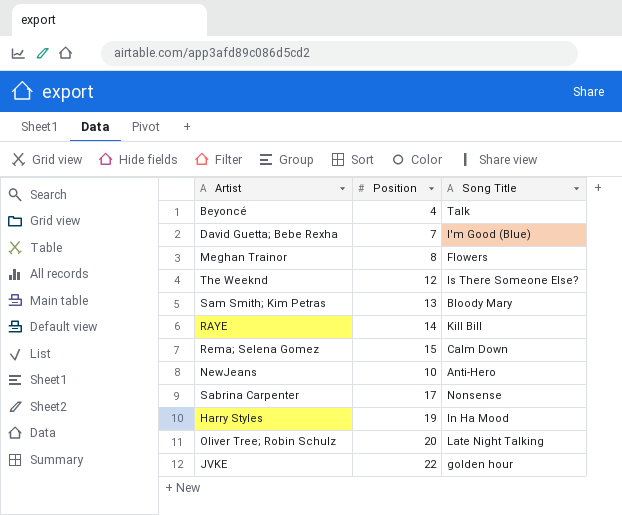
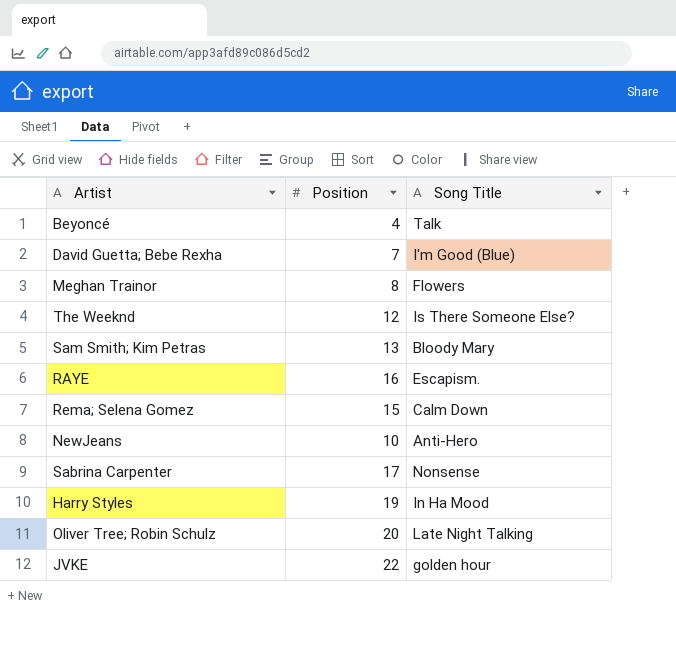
RAYE | Position: 14 -> 16
RAYE | Song Title: Kill Bill -> Escapism.

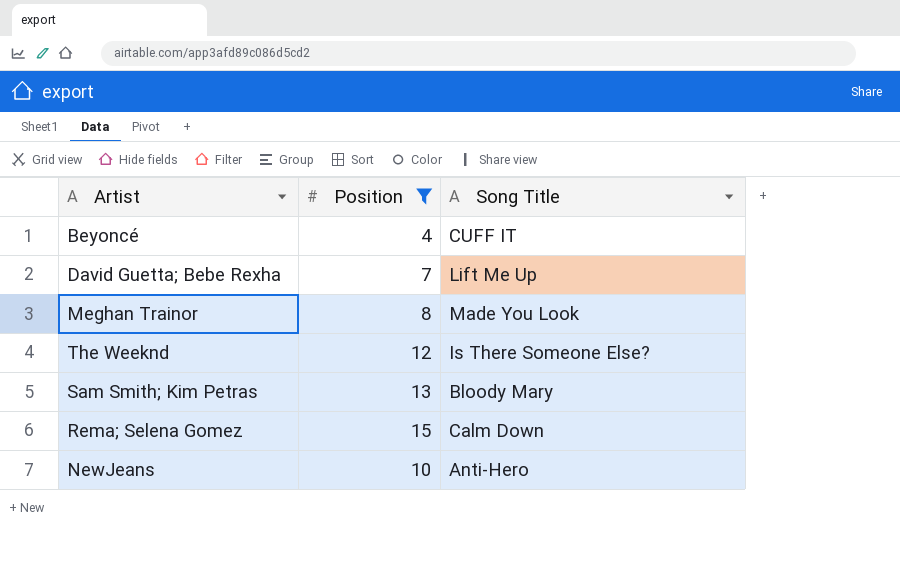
filter: none -> Position <= 15
Beyoncé | Song Title: Talk -> CUFF IT
David Guetta; Bebe Rexha | Song Title: I'm Good (Blue) -> Lift Me Up
Meghan Trainor | Song Title: Flowers -> Made You Look

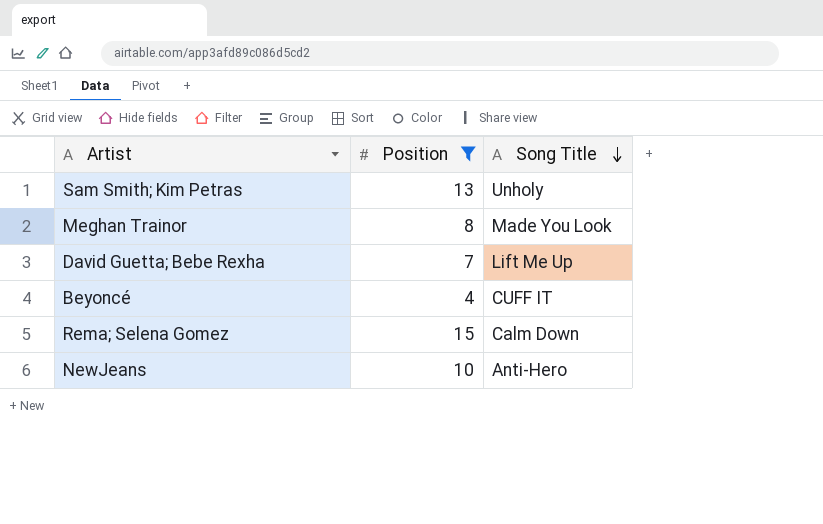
row order: none -> Song Title descending
row The Weeknd: 12 | Is There Someone Else? -> none
Sam Smith; Kim Petras | Song Title: Bloody Mary -> Unholy

